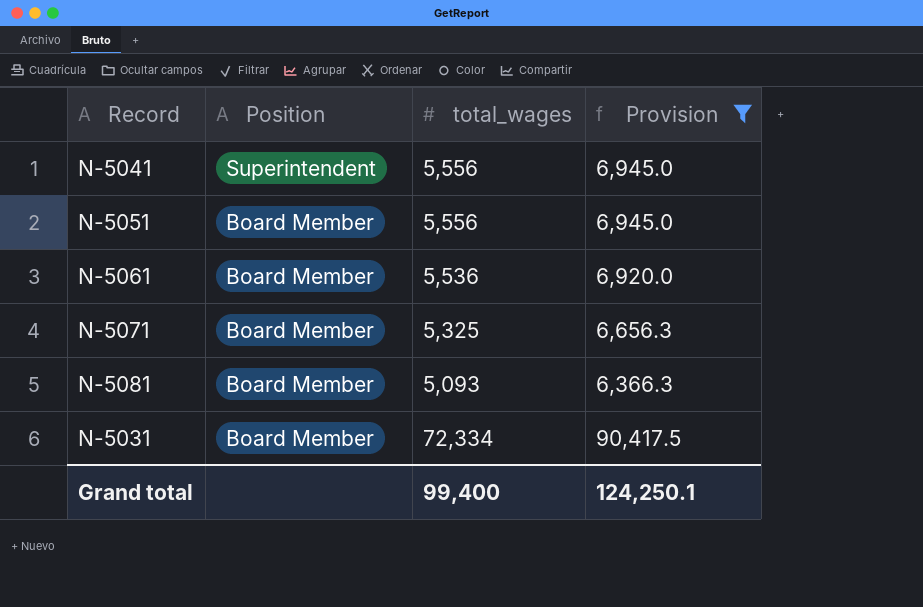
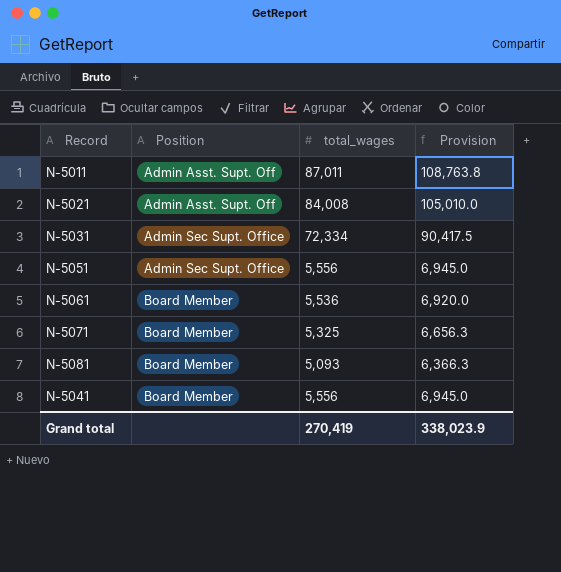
filter: Provision <= 90,417.5 -> none
row order: Position descending -> Position ascending
N-5031 | Position: Board Member -> Admin Sec Supt. Office
N-5051 | Position: Board Member -> Admin Sec Supt. Office
N-5041 | Position: Superintendent -> Board Member
Grand total | total_wages: 99,400 -> 270,419
Grand total | Provision: 124,250.1 -> 338,023.9

